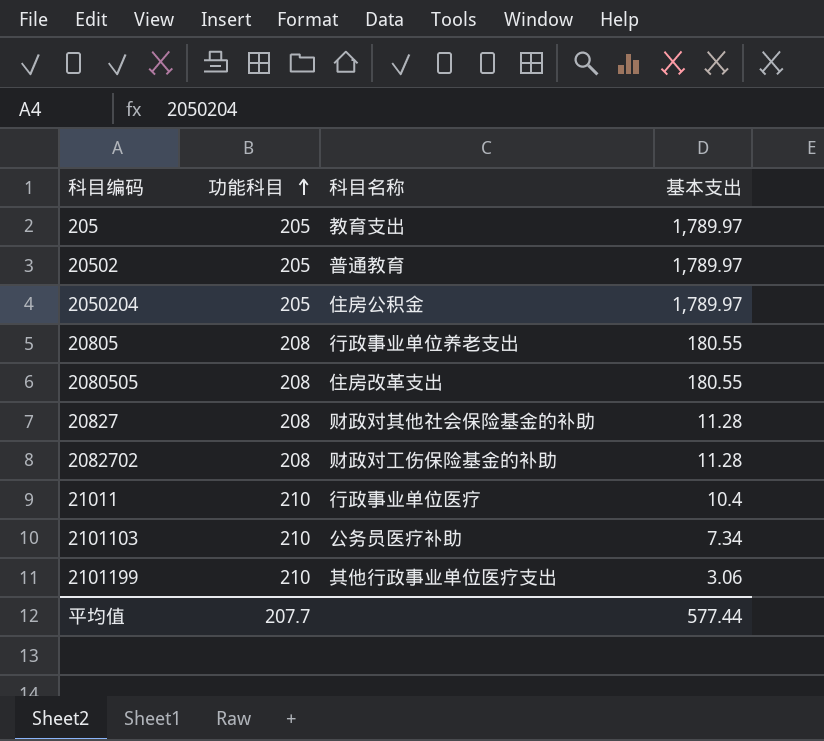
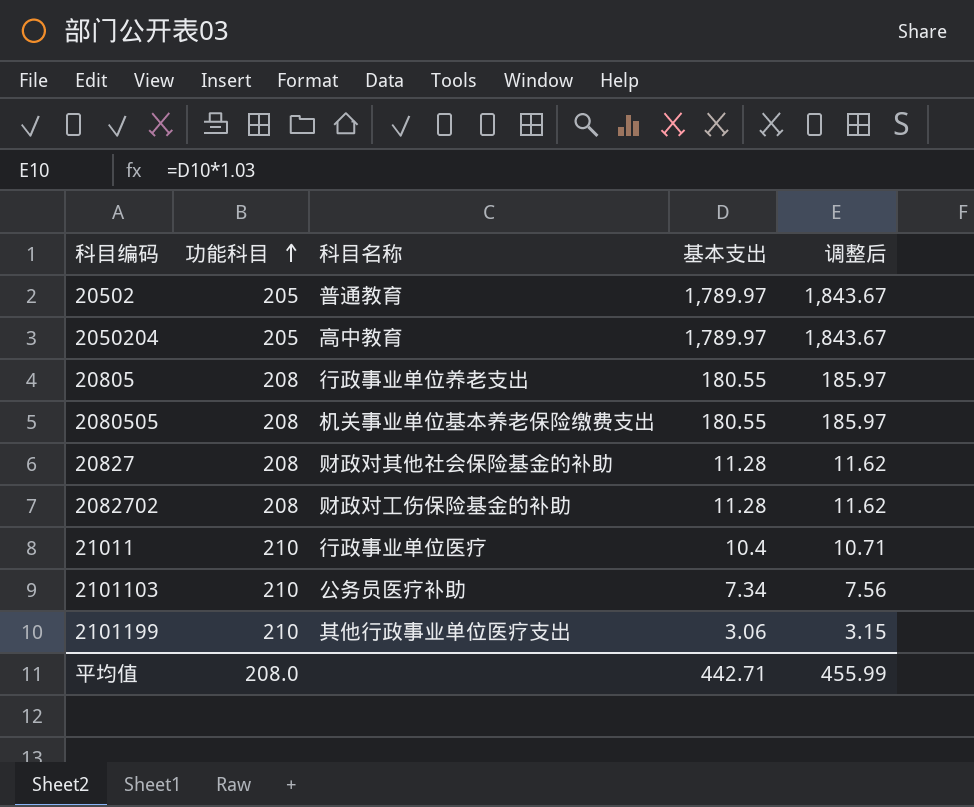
column 调整后 | formula: none -> [基本支出] * 1.03
row 205: 205 | 教育支出 | 1,789.97 -> none
2050204 | 科目名称: 住房公积金 -> 高中教育
2080505 | 科目名称: 住房改革支出 -> 机关事业单位基本养老保险缴费支出
平均值 | 功能科目: 207.7 -> 208.0
平均值 | 基本支出: 577.44 -> 442.71

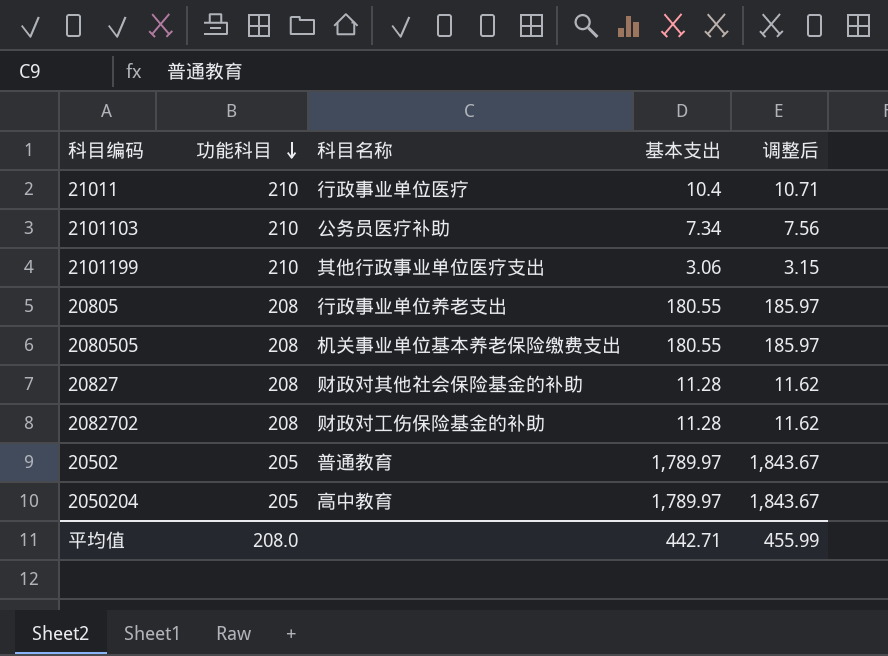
row order: 功能科目 ascending -> 功能科目 descending

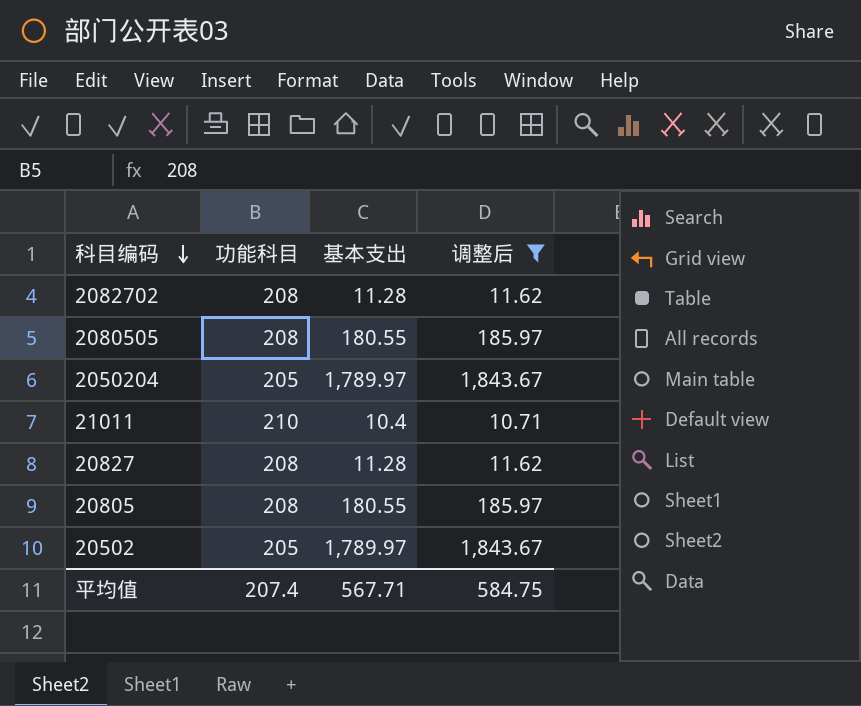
filter: none -> 调整后 >= 10.71
row order: 功能科目 descending -> 科目编码 descending
column 科目名称 | position: 3 -> none
平均值 | 功能科目: 208.0 -> 207.4
平均值 | 基本支出: 442.71 -> 567.71
平均值 | 调整后: 455.99 -> 584.75

